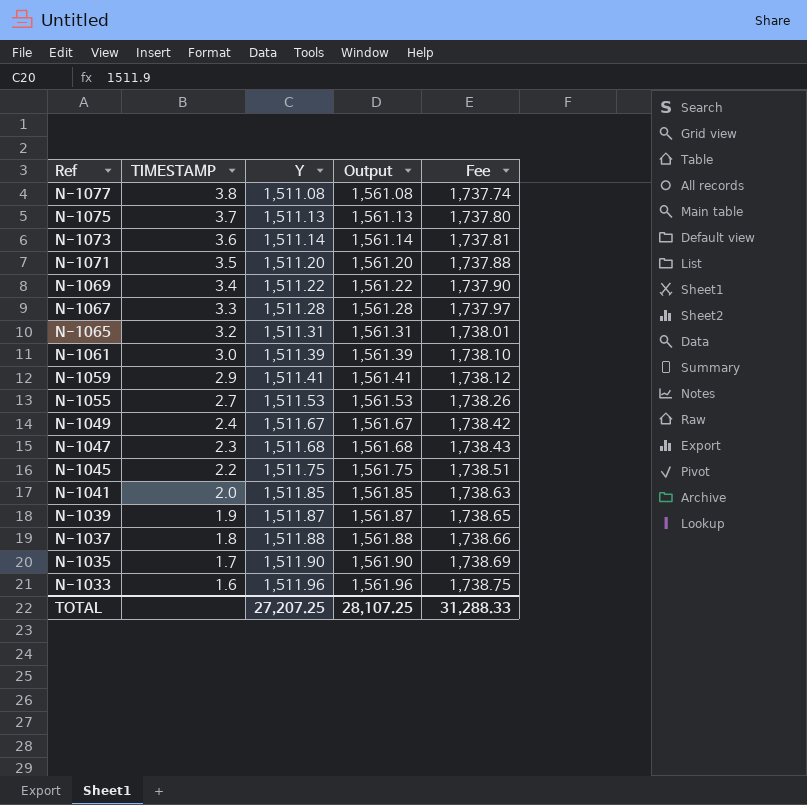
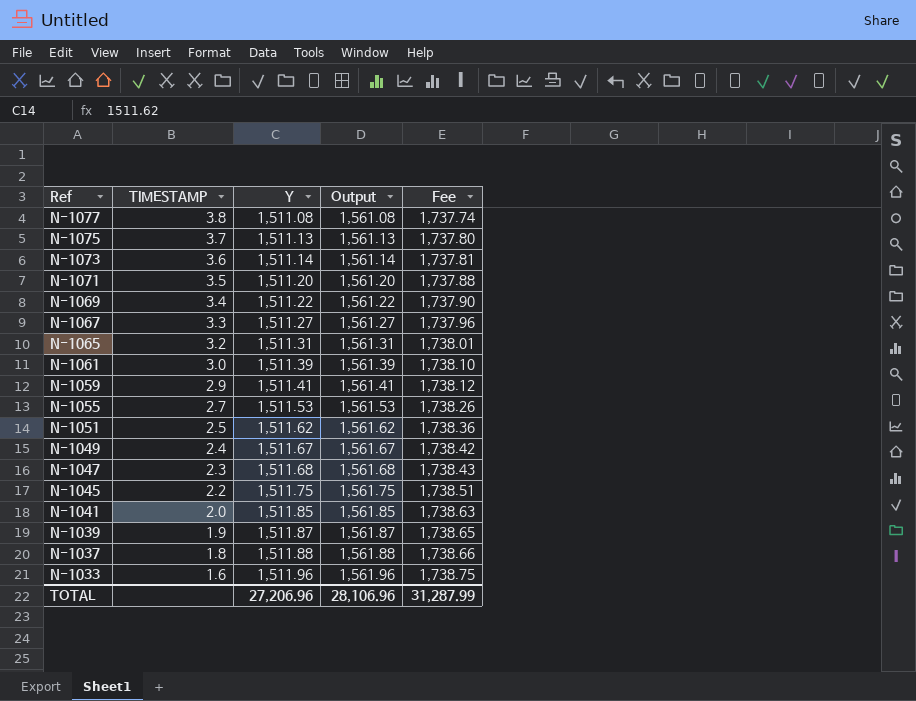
row N-1035: 1.7 | 1,511.90 | 1,561.90 | 1,738.69 -> none
N-1067 | Y: 1,511.28 -> 1,511.27
N-1067 | Output: 1,561.28 -> 1,561.27
N-1067 | Fee: 1,737.97 -> 1,737.96
row N-1051: none -> 2.5 | 1,511.62 | 1,561.62 | 1,738.36
TOTAL | Y: 27,207.25 -> 27,206.96
TOTAL | Output: 28,107.25 -> 28,106.96
TOTAL | Fee: 31,288.33 -> 31,287.99

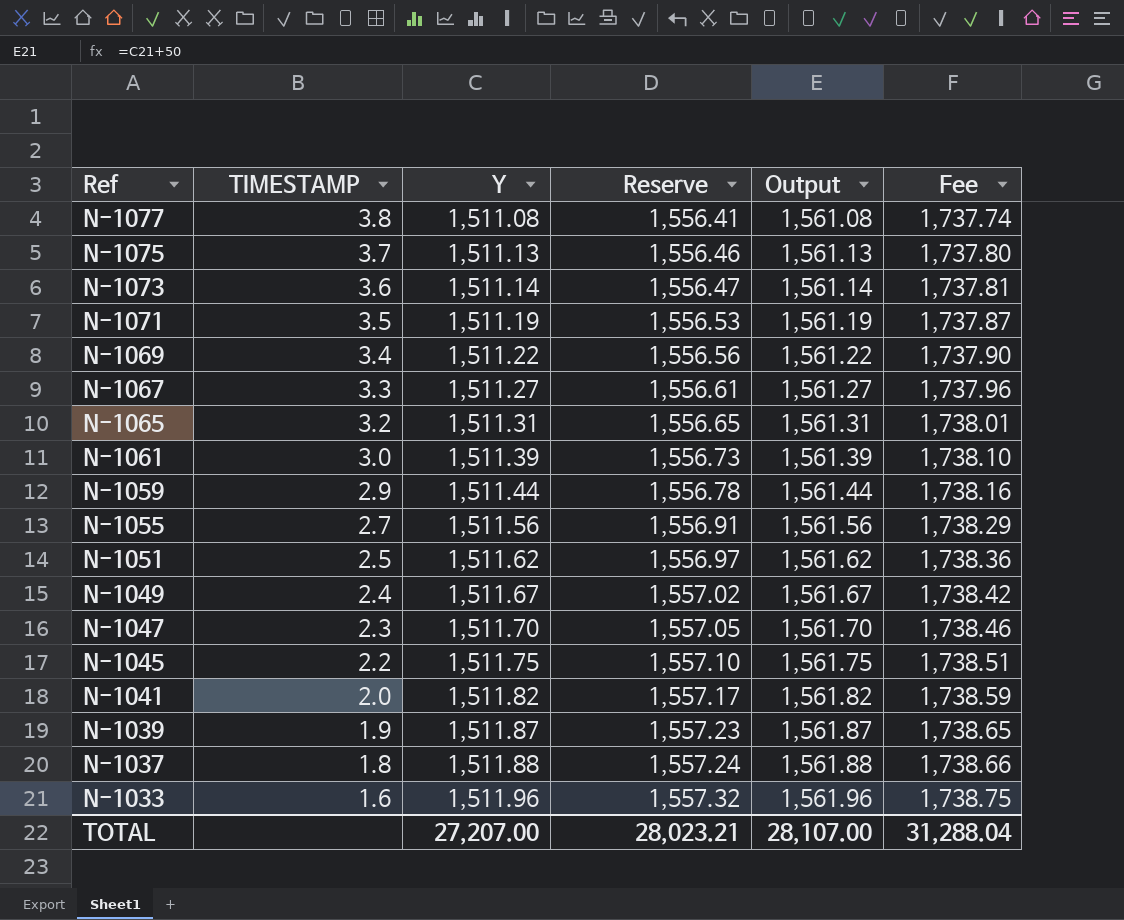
column Reserve | formula: none -> [Y] * 1.03
N-1071 | Y: 1,511.20 -> 1,511.19
N-1071 | Output: 1,561.20 -> 1,561.19
N-1071 | Fee: 1,737.88 -> 1,737.87
N-1059 | Y: 1,511.41 -> 1,511.44
N-1059 | Output: 1,561.41 -> 1,561.44
N-1059 | Fee: 1,738.12 -> 1,738.16
N-1055 | Y: 1,511.53 -> 1,511.56
N-1055 | Output: 1,561.53 -> 1,561.56
N-1055 | Fee: 1,738.26 -> 1,738.29
N-1047 | Y: 1,511.68 -> 1,511.70
N-1047 | Output: 1,561.68 -> 1,561.70
N-1047 | Fee: 1,738.43 -> 1,738.46
N-1041 | Y: 1,511.85 -> 1,511.82
N-1041 | Output: 1,561.85 -> 1,561.82
N-1041 | Fee: 1,738.63 -> 1,738.59
TOTAL | Y: 27,206.96 -> 27,207.00
TOTAL | Output: 28,106.96 -> 28,107.00
TOTAL | Fee: 31,287.99 -> 31,288.04

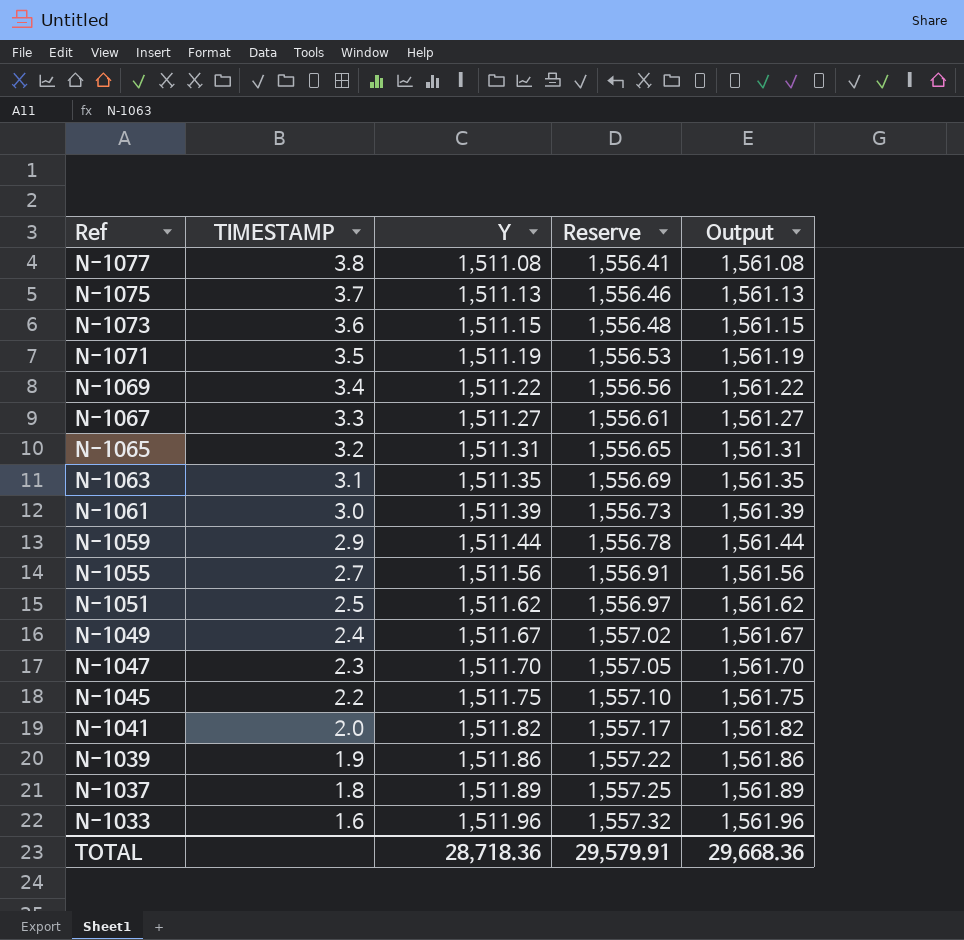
column Fee | formula: [Y] * 1.15 -> none
N-1073 | Y: 1,511.14 -> 1,511.15
N-1073 | Reserve: 1,556.47 -> 1,556.48
N-1073 | Output: 1,561.14 -> 1,561.15
row N-1063: none -> 3.1 | 1,511.35 | 1,556.69 | 1,561.35
N-1039 | Y: 1,511.87 -> 1,511.86
N-1039 | Reserve: 1,557.23 -> 1,557.22
N-1039 | Output: 1,561.87 -> 1,561.86
N-1037 | Y: 1,511.88 -> 1,511.89
N-1037 | Reserve: 1,557.24 -> 1,557.25
N-1037 | Output: 1,561.88 -> 1,561.89
TOTAL | Y: 27,207.00 -> 28,718.36
TOTAL | Reserve: 28,023.21 -> 29,579.91
TOTAL | Output: 28,107.00 -> 29,668.36

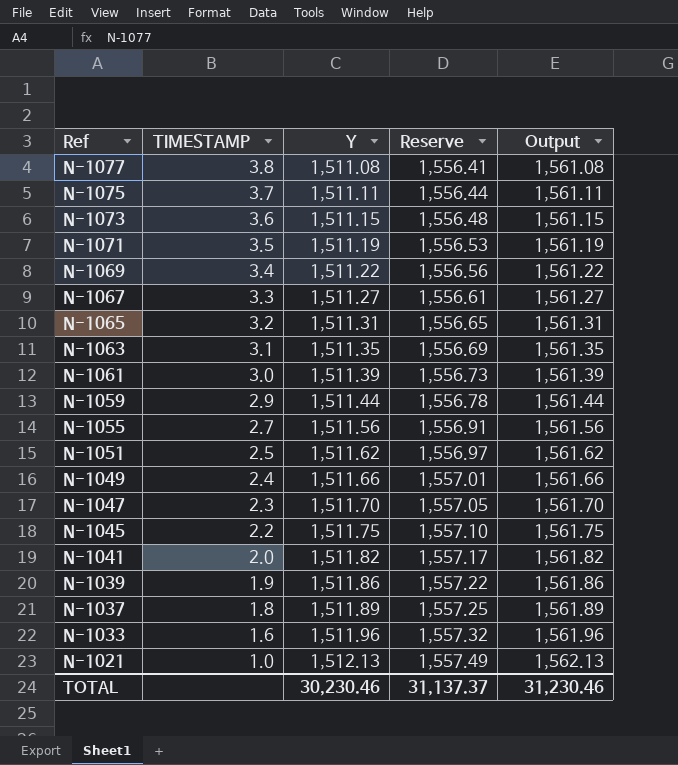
N-1075 | Y: 1,511.13 -> 1,511.11
N-1075 | Reserve: 1,556.46 -> 1,556.44
N-1075 | Output: 1,561.13 -> 1,561.11
N-1049 | Y: 1,511.67 -> 1,511.66
N-1049 | Reserve: 1,557.02 -> 1,557.01
N-1049 | Output: 1,561.67 -> 1,561.66
row N-1021: none -> 1.0 | 1,512.13 | 1,557.49 | 1,562.13
TOTAL | Y: 28,718.36 -> 30,230.46
TOTAL | Reserve: 29,579.91 -> 31,137.37
TOTAL | Output: 29,668.36 -> 31,230.46

